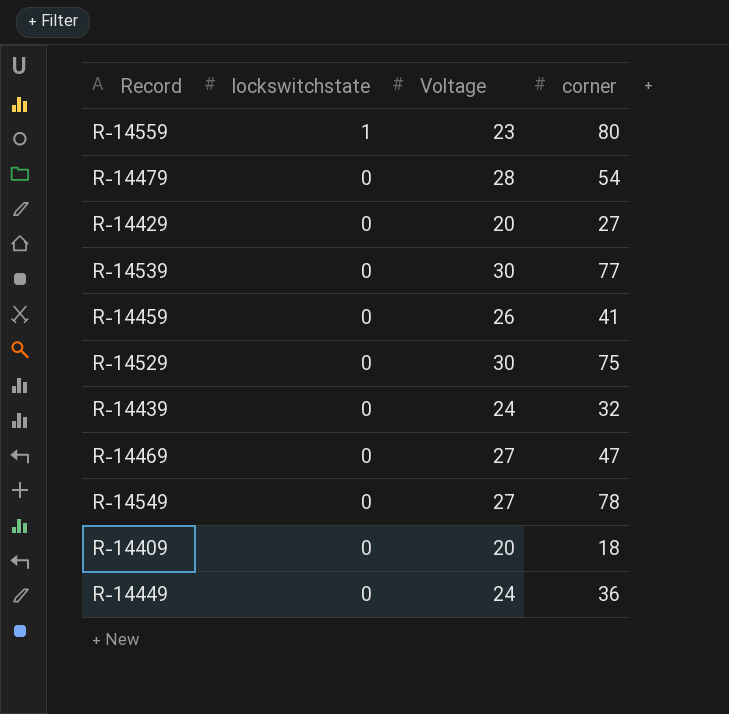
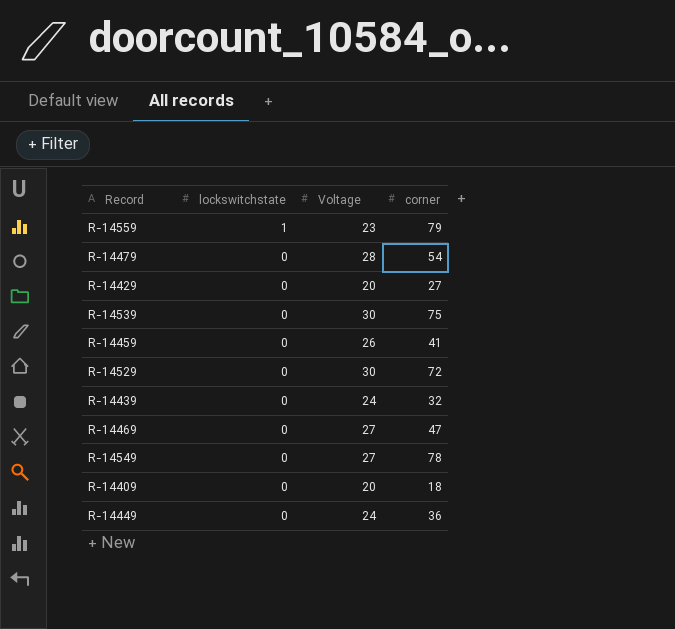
R-14559 | corner: 80 -> 79
R-14539 | corner: 77 -> 75
R-14529 | corner: 75 -> 72

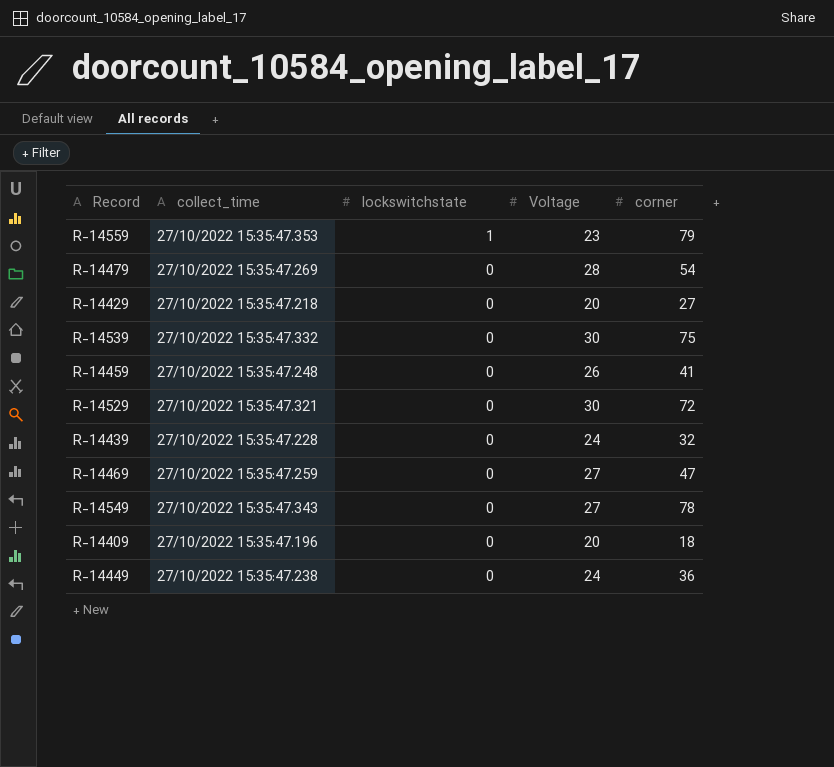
column collect_time | position: none -> 2

